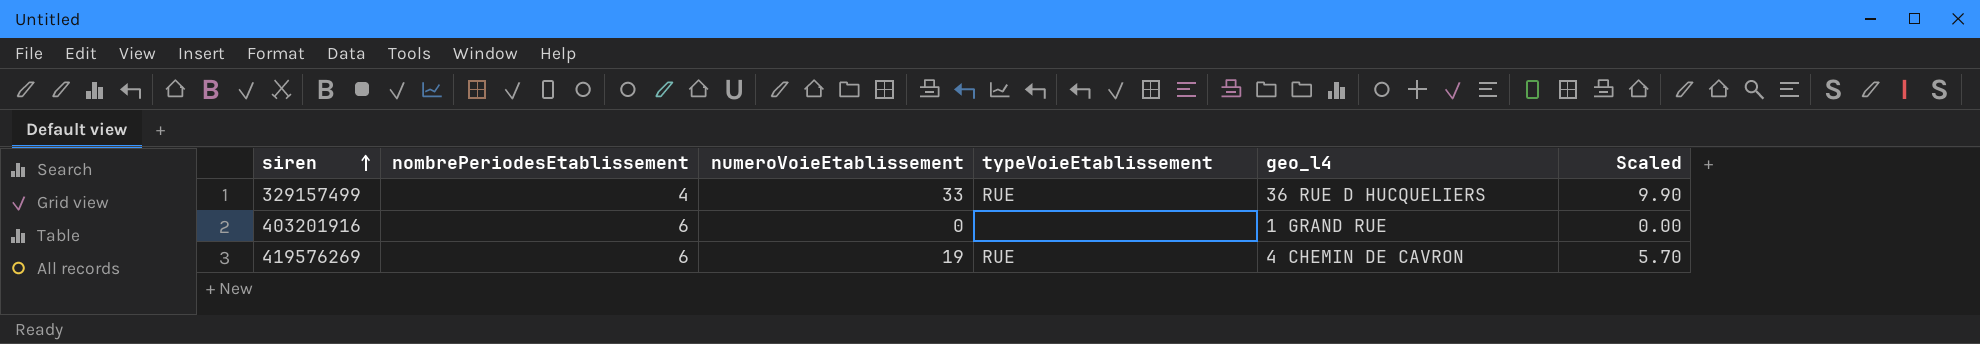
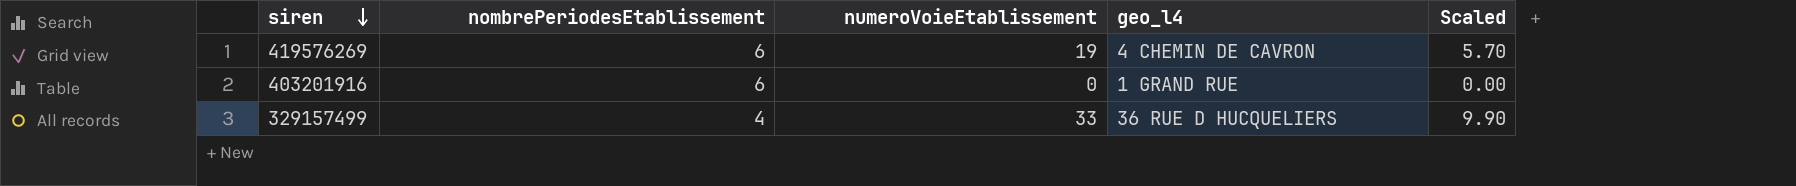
row order: siren ascending -> siren descending
column typeVoieEtablissement | position: 4 -> none

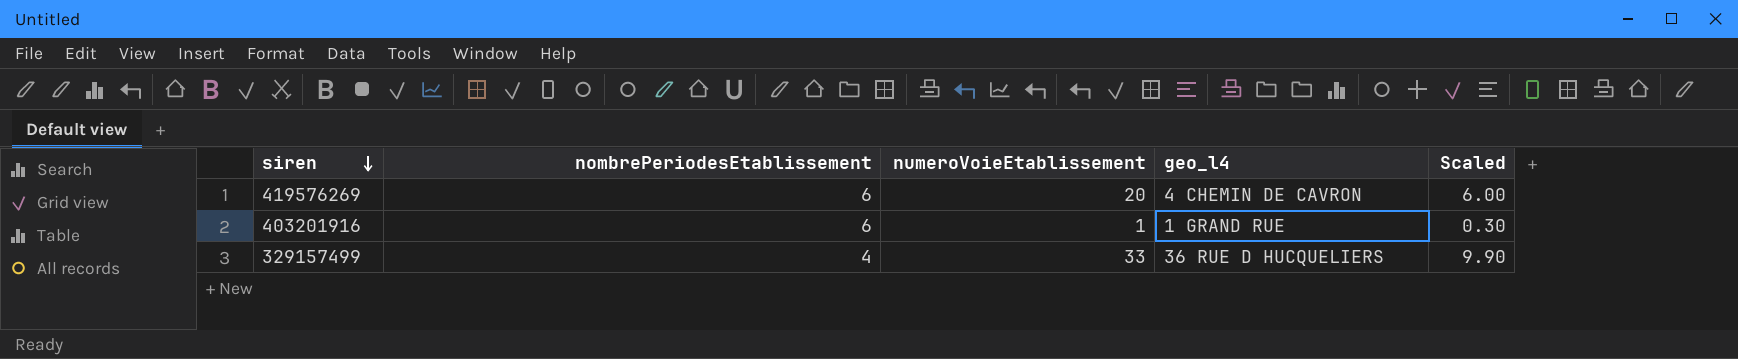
419576269 | numeroVoieEtablissement: 19 -> 20
419576269 | Scaled: 5.70 -> 6.00
403201916 | numeroVoieEtablissement: 0 -> 1
403201916 | Scaled: 0.00 -> 0.30

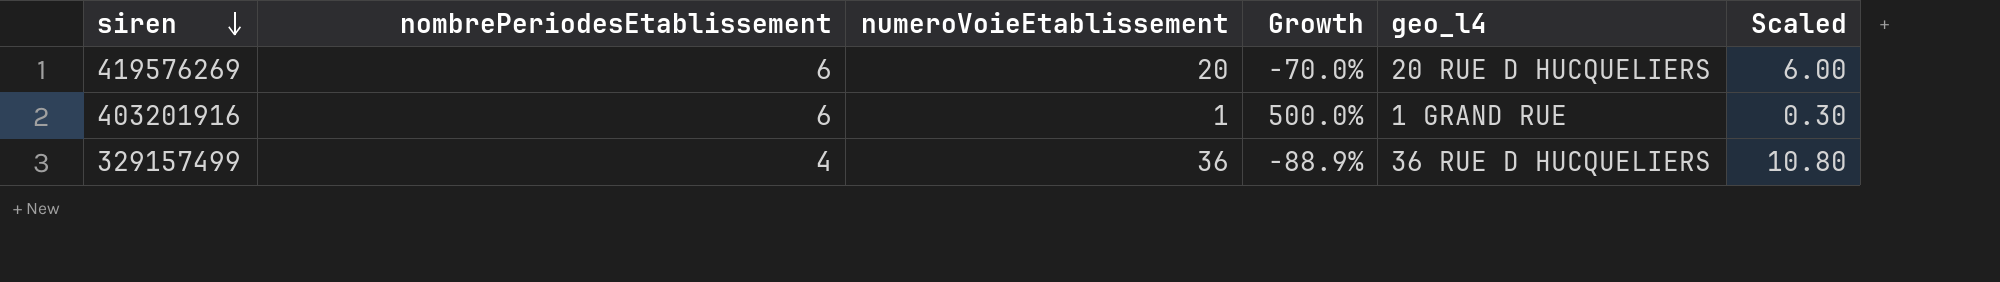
column Growth | formula: none -> ([nombrePeriodesEtablissement] - [numeroVoieEtablissement]) / [numeroVoieEtablissement]
419576269 | geo_l4: 4 CHEMIN DE CAVRON -> 20 RUE D HUCQUELIERS
329157499 | numeroVoieEtablissement: 33 -> 36
329157499 | Scaled: 9.90 -> 10.80

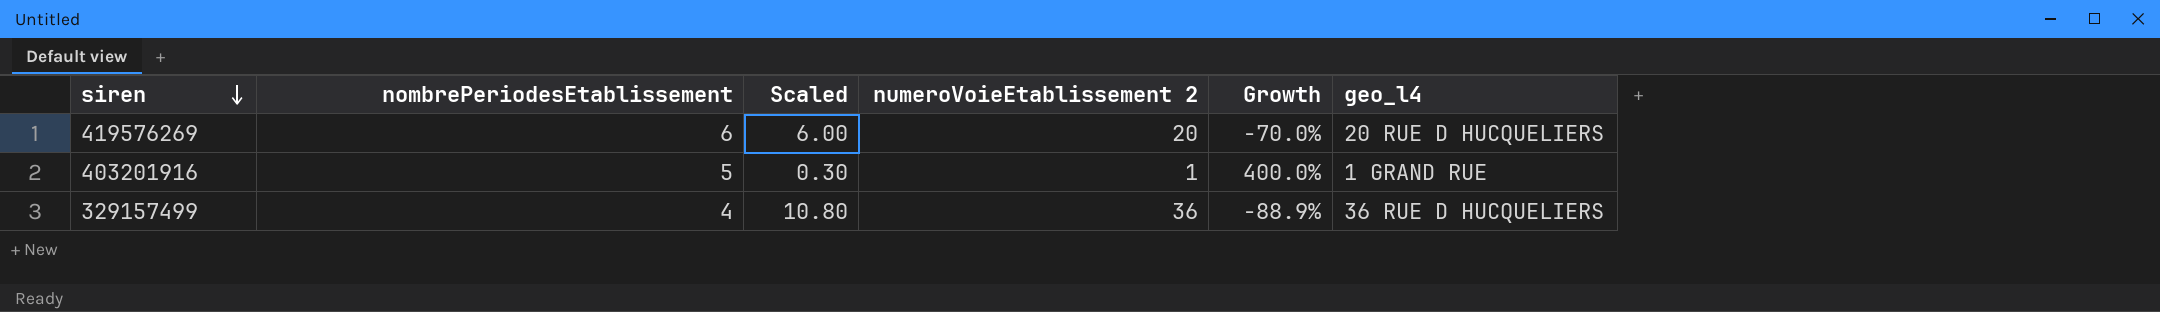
column Scaled | position: 6 -> 3
column name: numeroVoieEtablissement -> numeroVoieEtablissement 2
403201916 | nombrePeriodesEtablissement: 6 -> 5
403201916 | Growth: 500.0% -> 400.0%

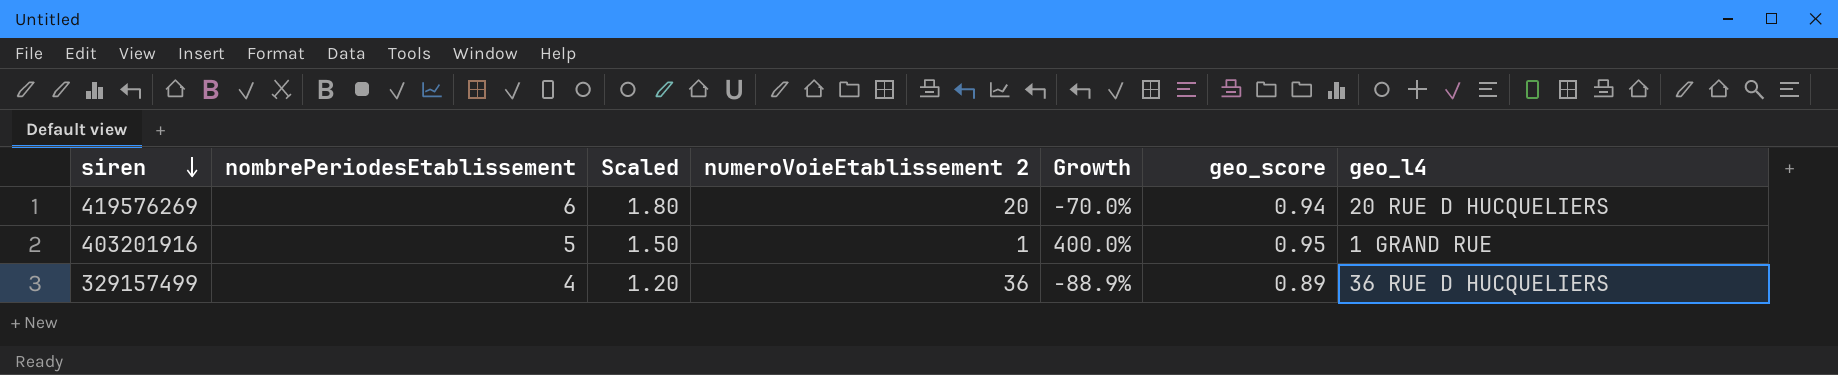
column Scaled | formula: [numeroVoieEtablissement 2] * 0.3 -> [nombrePeriodesEtablissement] * 0.3
column geo_score | position: none -> 6

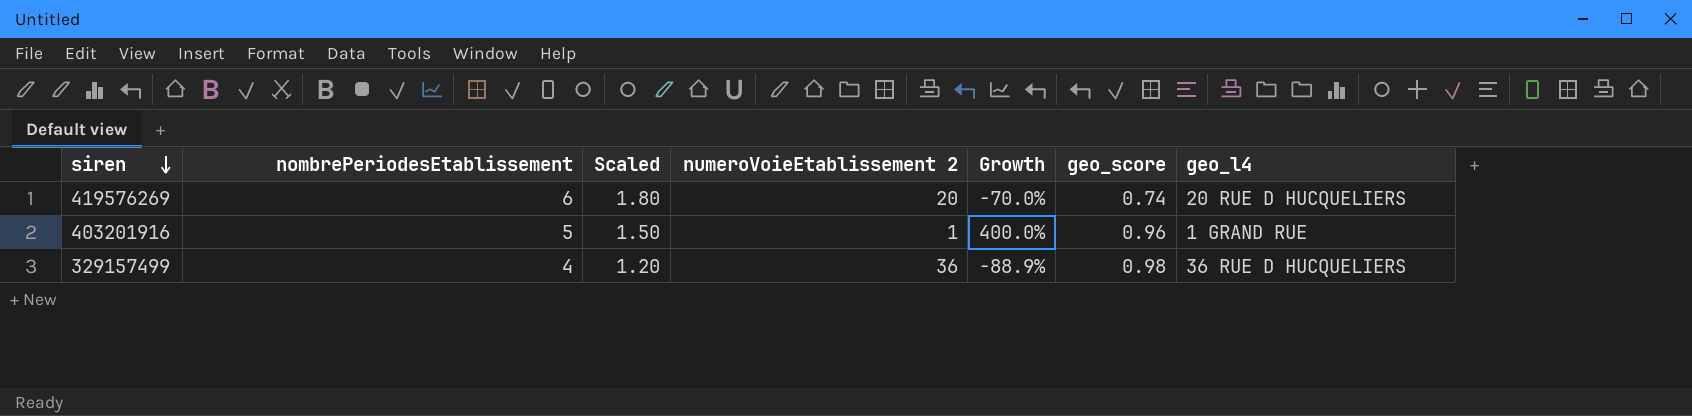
419576269 | geo_score: 0.94 -> 0.74
403201916 | geo_score: 0.95 -> 0.96
329157499 | geo_score: 0.89 -> 0.98

